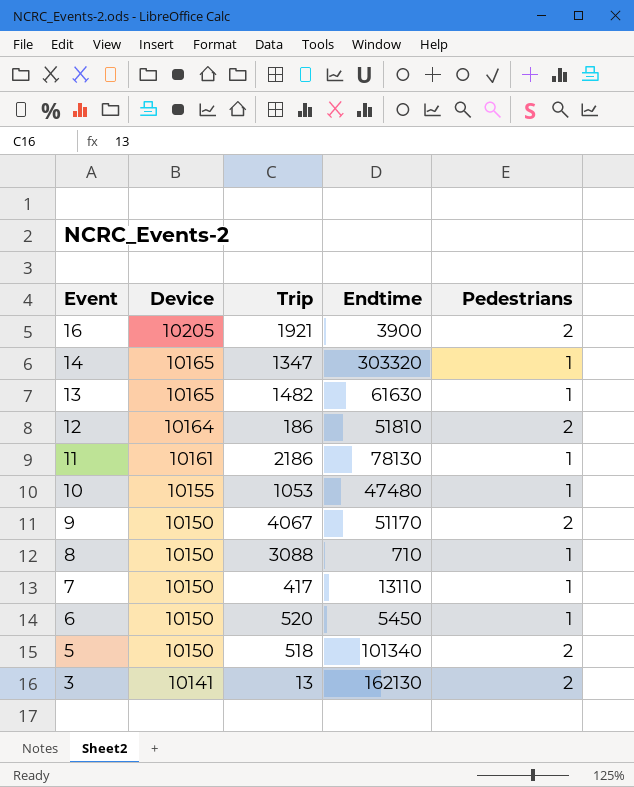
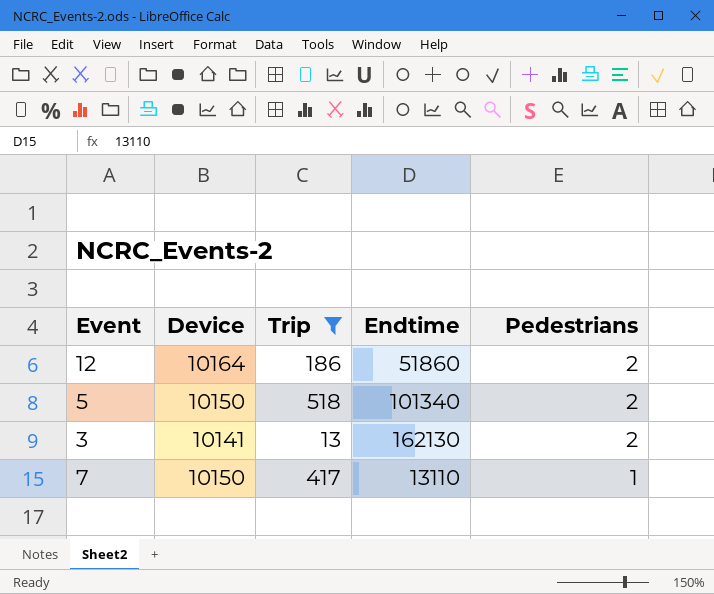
filter: none -> Trip <= 518
row order: Event descending -> Pedestrians descending
12 | Endtime: 51810 -> 51860

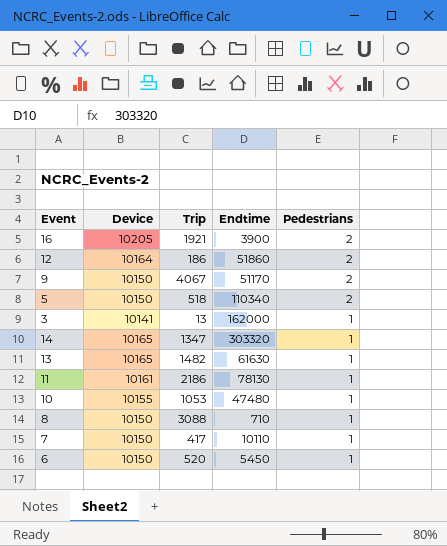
filter: Trip <= 518 -> none
5 | Endtime: 101340 -> 110340
3 | Endtime: 162130 -> 162000
3 | Pedestrians: 2 -> 1
7 | Endtime: 13110 -> 10110

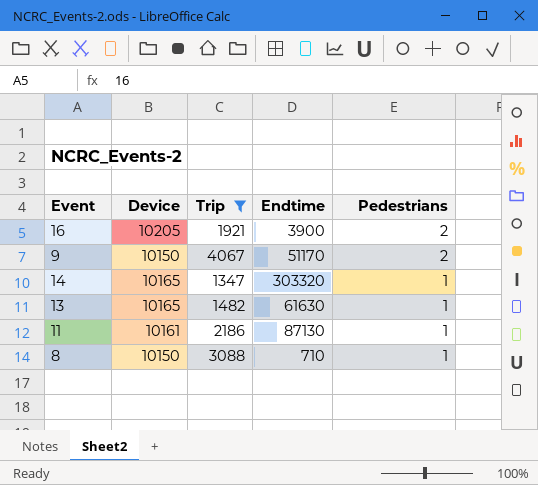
filter: none -> Trip >= 1347
11 | Endtime: 78130 -> 87130

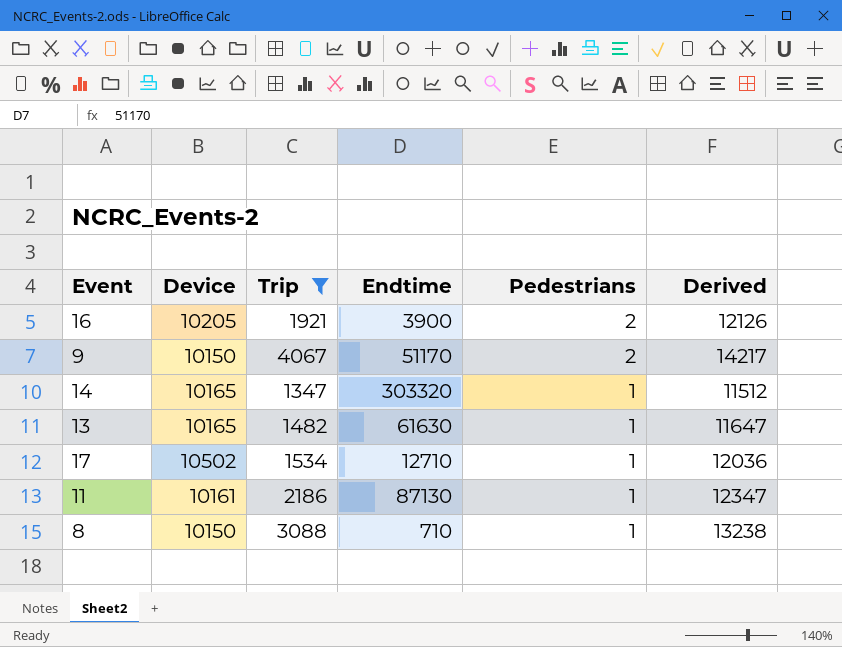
column Derived | formula: none -> [Device] + [Trip]
row 17: none -> 10502 | 1534 | 12710 | 1 | 12036

